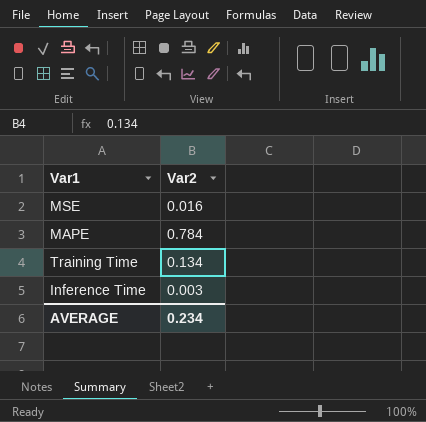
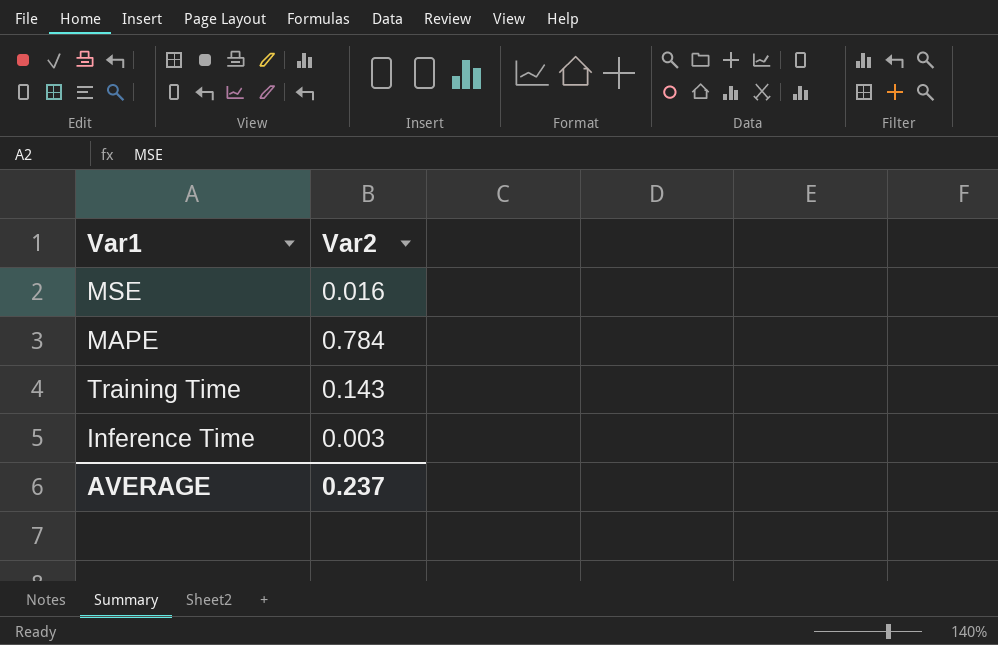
Training Time | Var2: 0.134 -> 0.143
AVERAGE | Var2: 0.234 -> 0.237

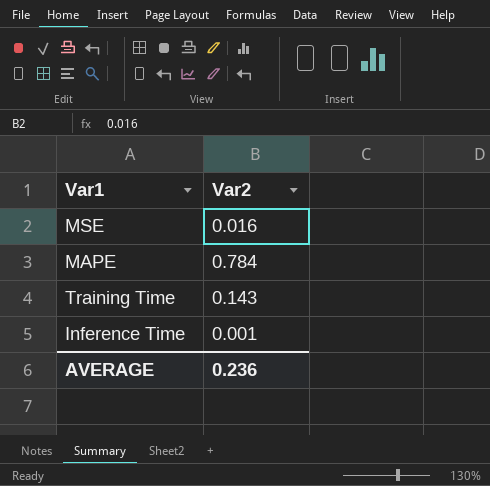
Inference Time | Var2: 0.003 -> 0.001
AVERAGE | Var2: 0.237 -> 0.236

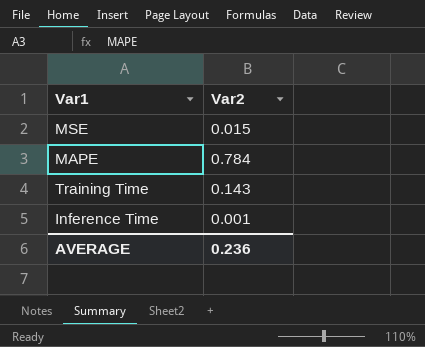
MSE | Var2: 0.016 -> 0.015

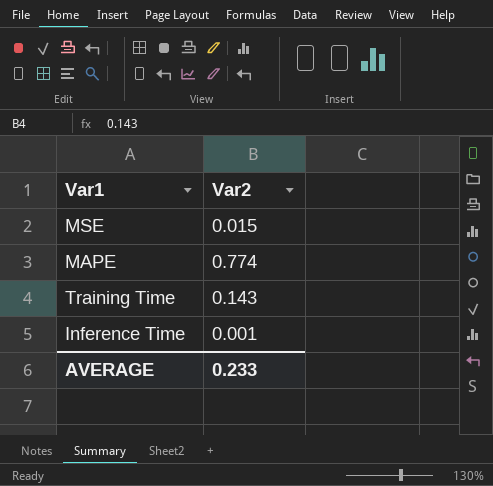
MAPE | Var2: 0.784 -> 0.774
AVERAGE | Var2: 0.236 -> 0.233

